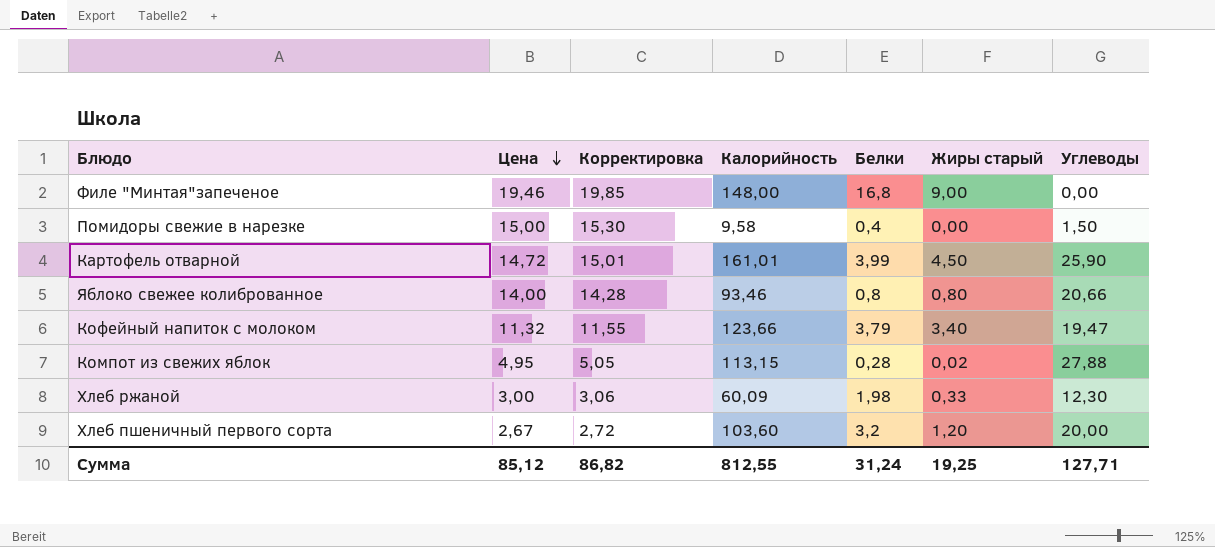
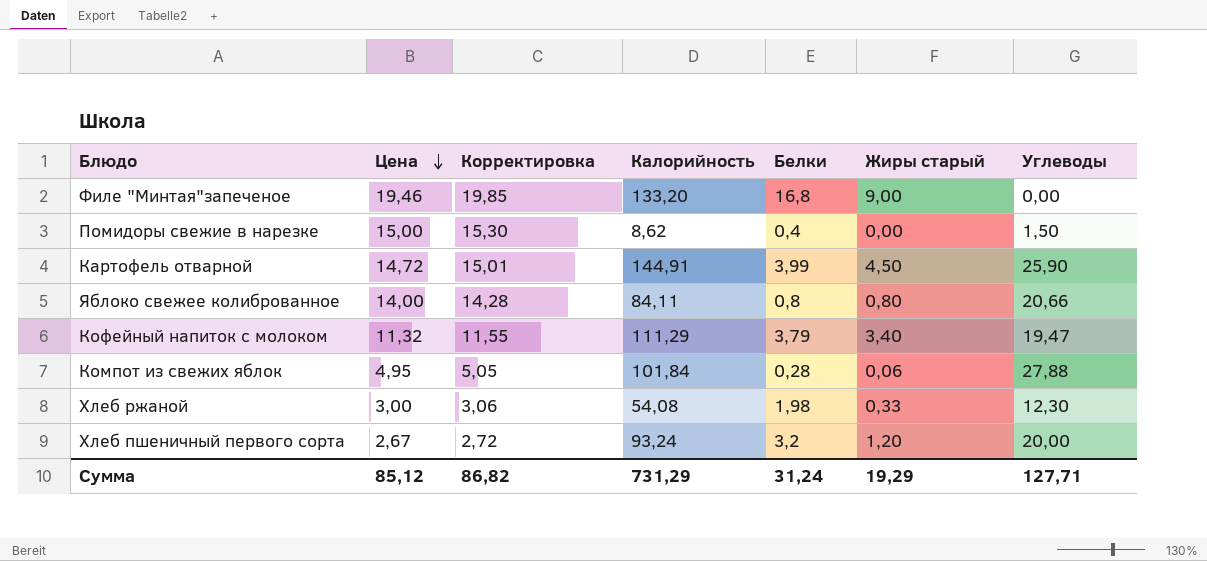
Филе "Минтая"запеченое | Калорийность: 148,00 -> 133,20
Помидоры свежие в нарезке | Калорийность: 9,58 -> 8,62
Картофель отварной | Калорийность: 161,01 -> 144,91
Яблоко свежее колиброванное | Калорийность: 93,46 -> 84,11
Кофейный напиток с молоком | Калорийность: 123,66 -> 111,29
Компот из свежих яблок | Калорийность: 113,15 -> 101,84
Компот из свежих яблок | Жиры старый: 0,02 -> 0,06
Хлеб ржаной | Калорийность: 60,09 -> 54,08
Хлеб пшеничный первого сорта | Калорийность: 103,60 -> 93,24
Сумма | Калорийность: 812,55 -> 731,29
Сумма | Жиры старый: 19,25 -> 19,29

